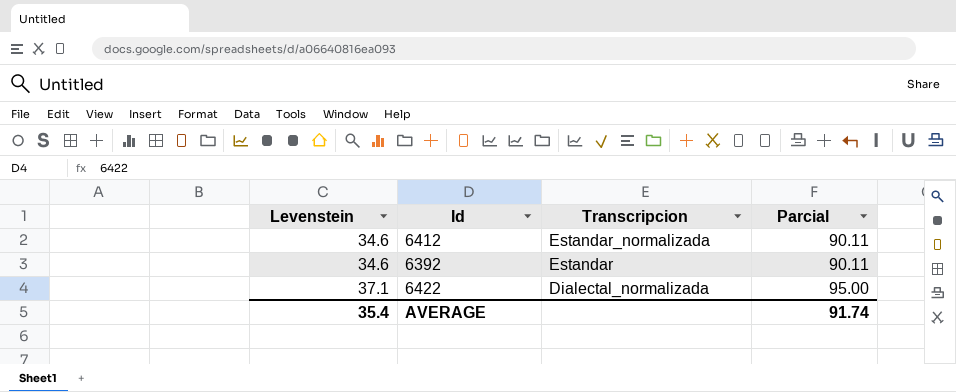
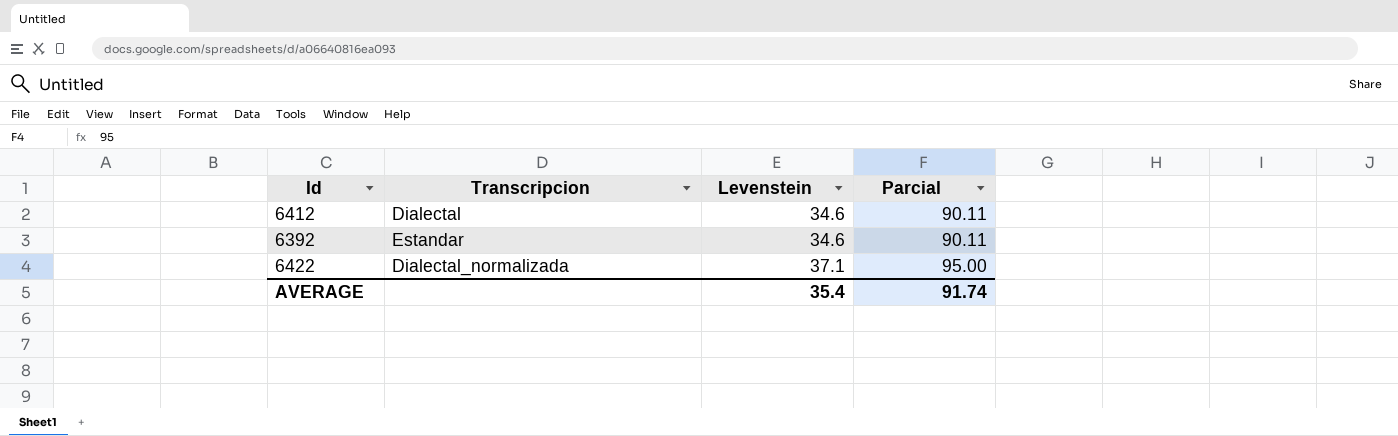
column Levenstein | position: 1 -> 3
6412 | Transcripcion: Estandar_normalizada -> Dialectal

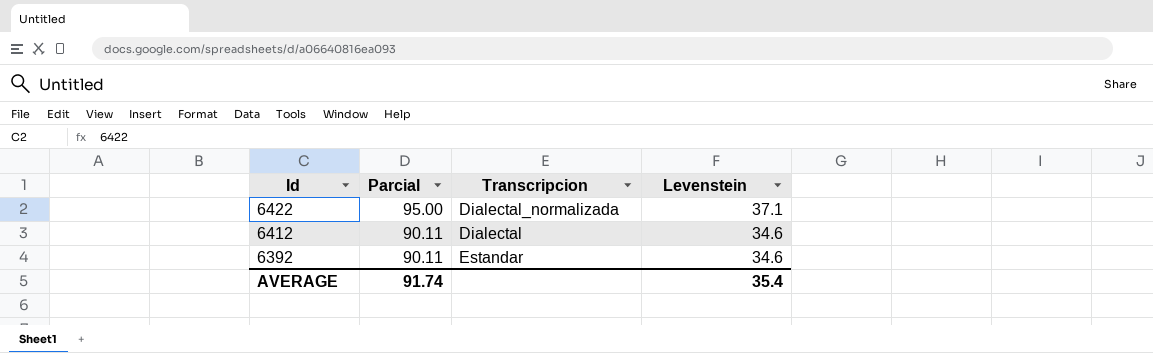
row order: Levenstein ascending -> Id descending
column Parcial | position: 4 -> 2

